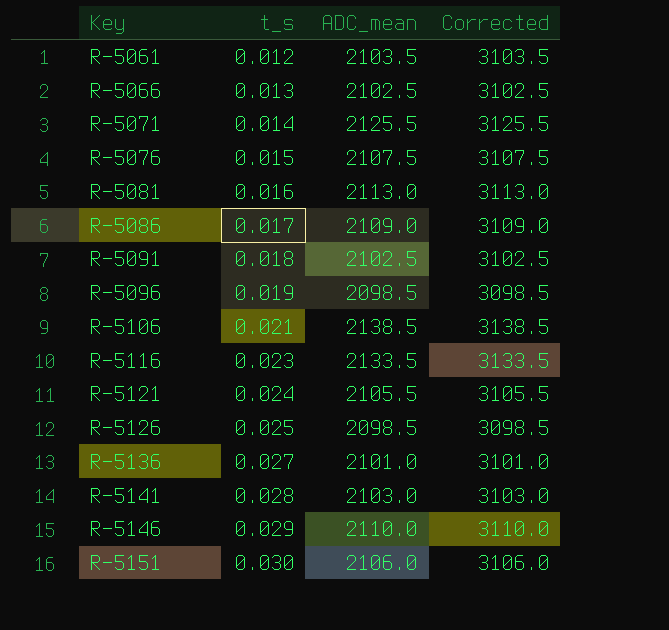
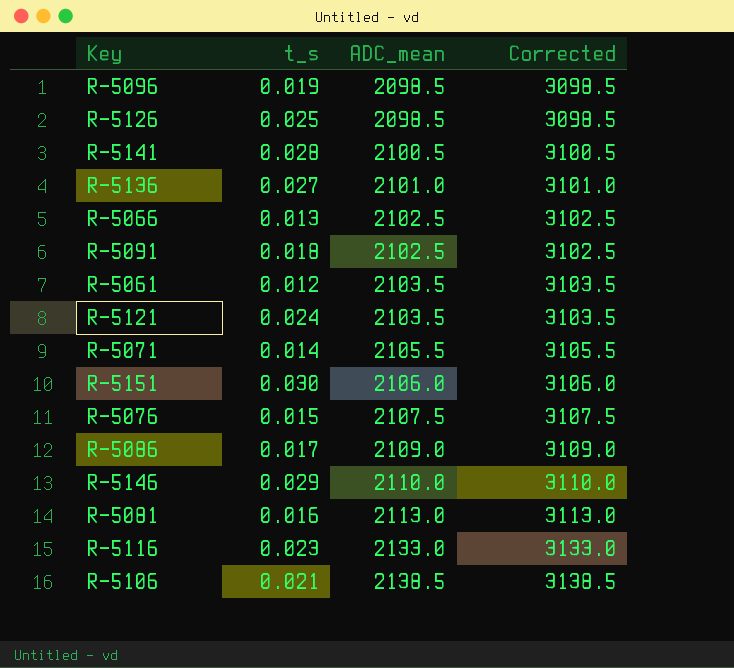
row order: Key ascending -> ADC_mean ascending
R-5141 | ADC_mean: 2103.0 -> 2100.5
R-5141 | Corrected: 3103.0 -> 3100.5
R-5121 | ADC_mean: 2105.5 -> 2103.5
R-5121 | Corrected: 3105.5 -> 3103.5
R-5071 | ADC_mean: 2125.5 -> 2105.5
R-5071 | Corrected: 3125.5 -> 3105.5
R-5116 | ADC_mean: 2133.5 -> 2133.0
R-5116 | Corrected: 3133.5 -> 3133.0

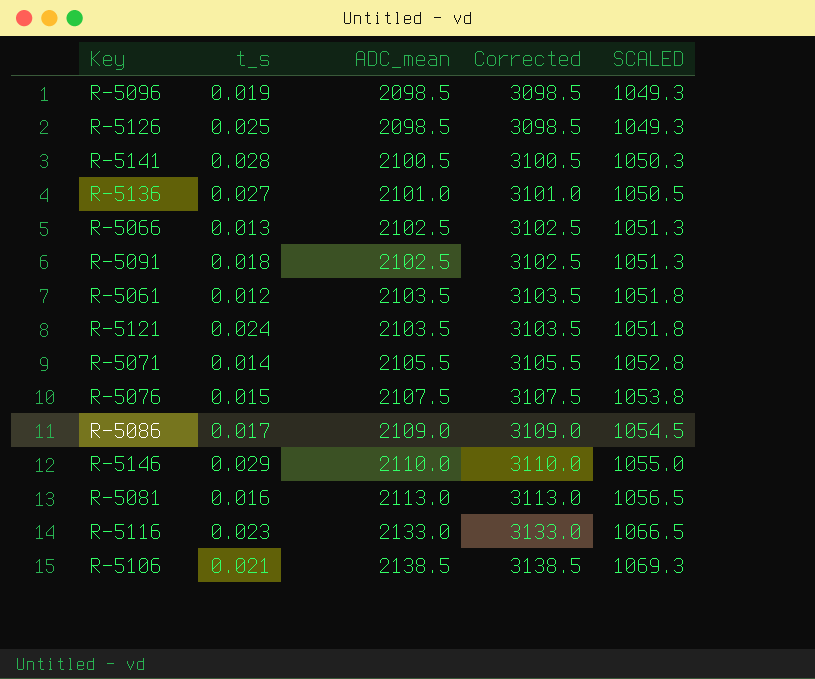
column SCALED | formula: none -> [ADC_mean] * 0.5
row R-5151: 0.030 | 2106.0 | 3106.0 -> none

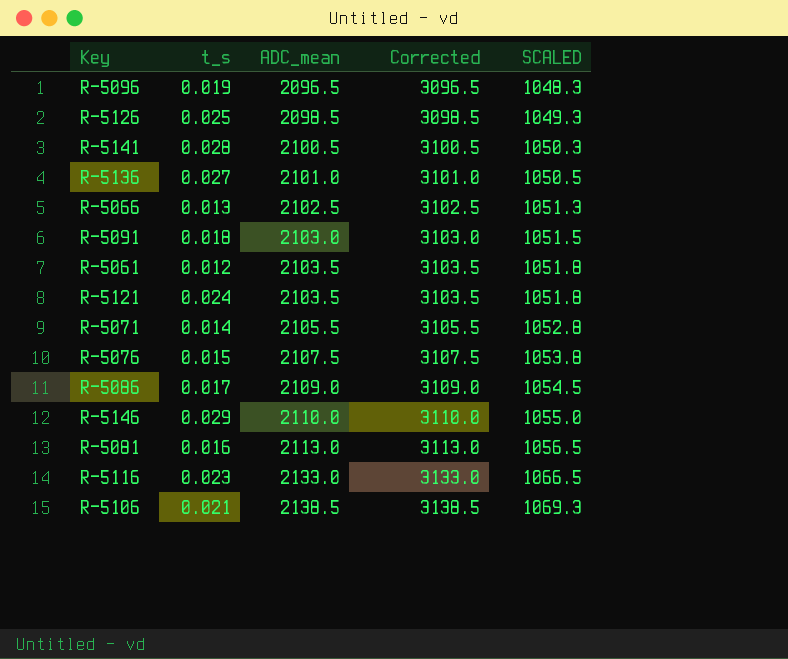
R-5096 | ADC_mean: 2098.5 -> 2096.5
R-5096 | Corrected: 3098.5 -> 3096.5
R-5096 | SCALED: 1049.3 -> 1048.3
R-5091 | ADC_mean: 2102.5 -> 2103.0
R-5091 | Corrected: 3102.5 -> 3103.0
R-5091 | SCALED: 1051.3 -> 1051.5

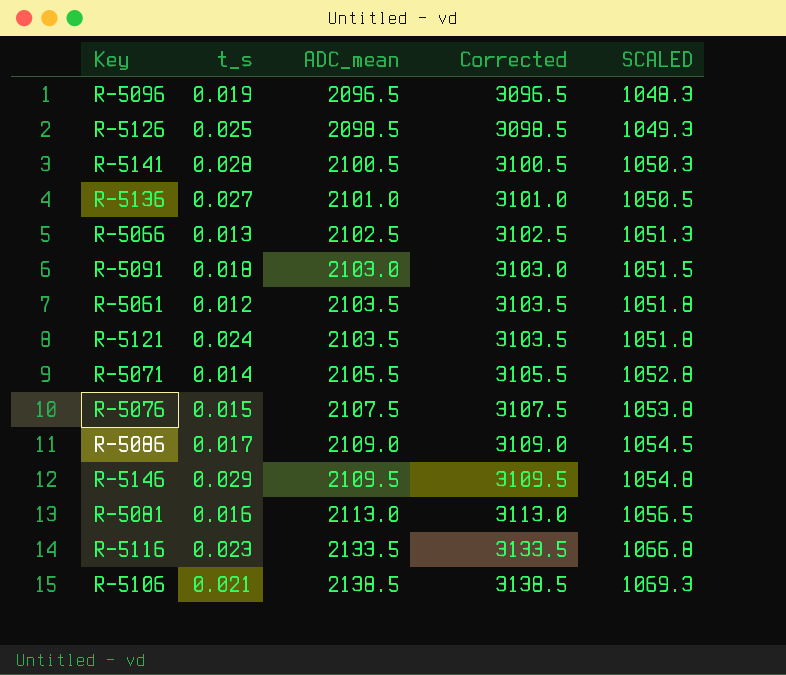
R-5146 | ADC_mean: 2110.0 -> 2109.5
R-5146 | Corrected: 3110.0 -> 3109.5
R-5146 | SCALED: 1055.0 -> 1054.8
R-5116 | ADC_mean: 2133.0 -> 2133.5
R-5116 | Corrected: 3133.0 -> 3133.5
R-5116 | SCALED: 1066.5 -> 1066.8

